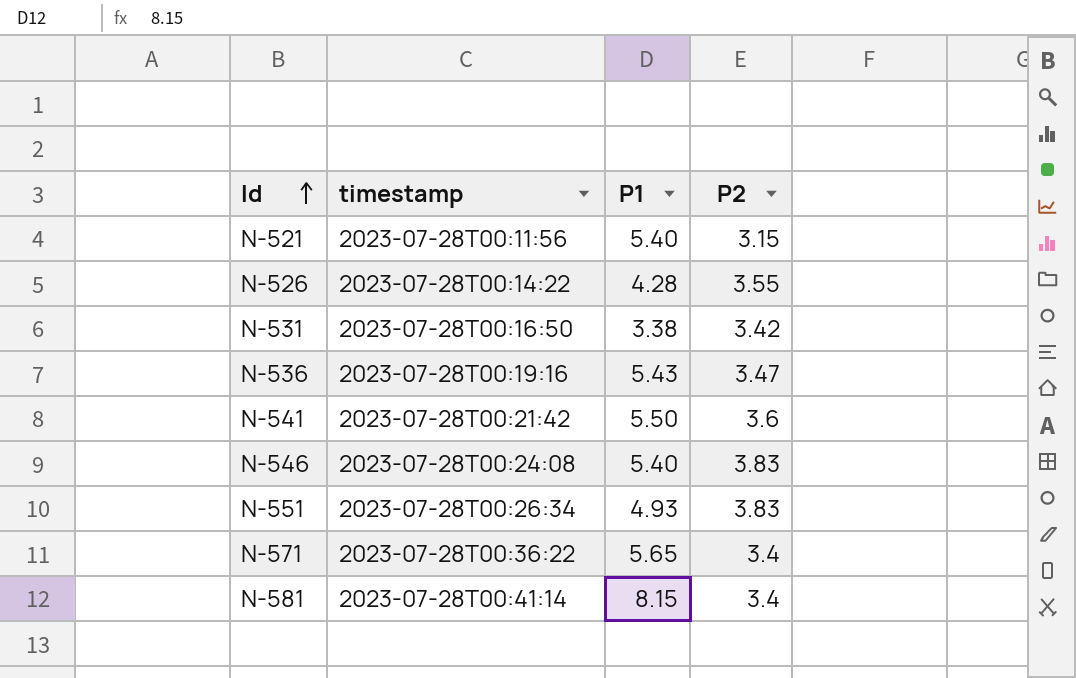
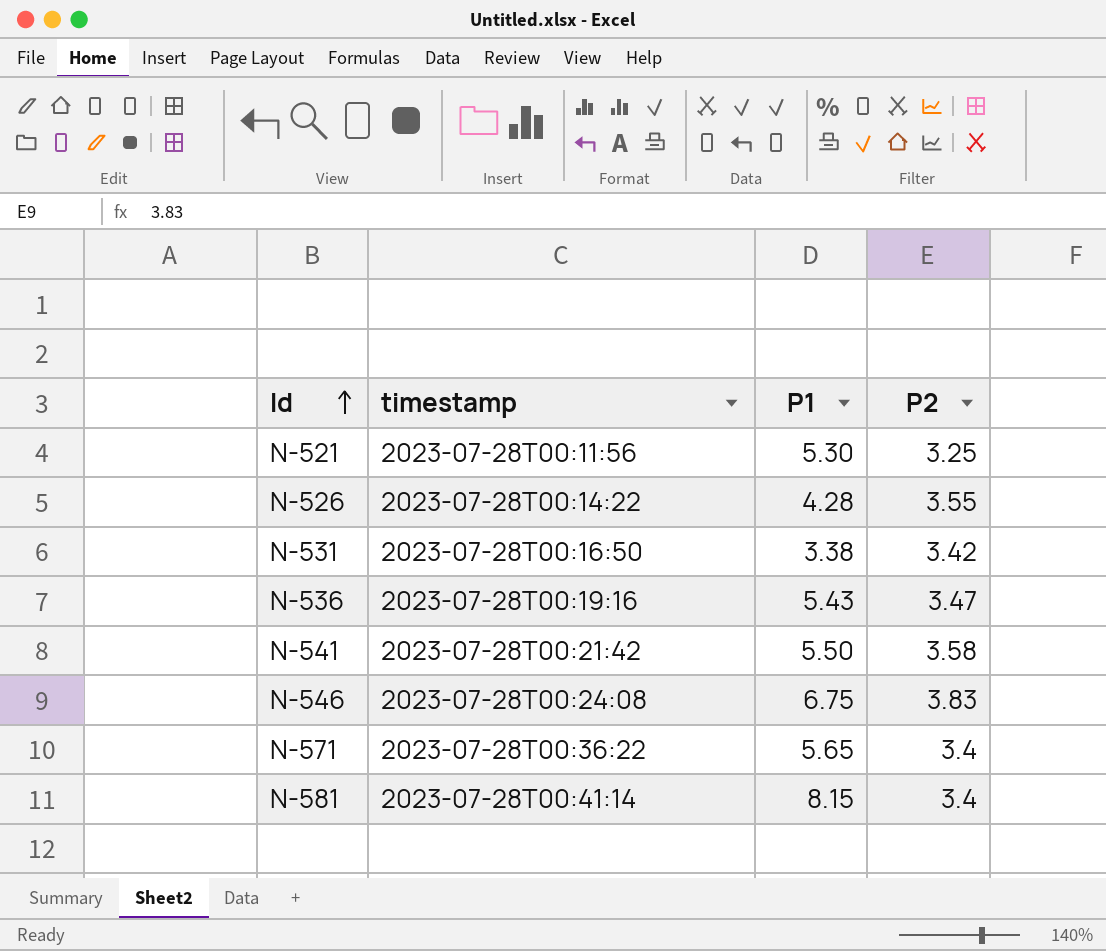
row N-551: 2023-07-28T00:26:34 | 4.93 | 3.83 -> none
N-521 | P1: 5.40 -> 5.30
N-521 | P2: 3.15 -> 3.25
N-541 | P2: 3.6 -> 3.58
N-546 | P1: 5.40 -> 6.75

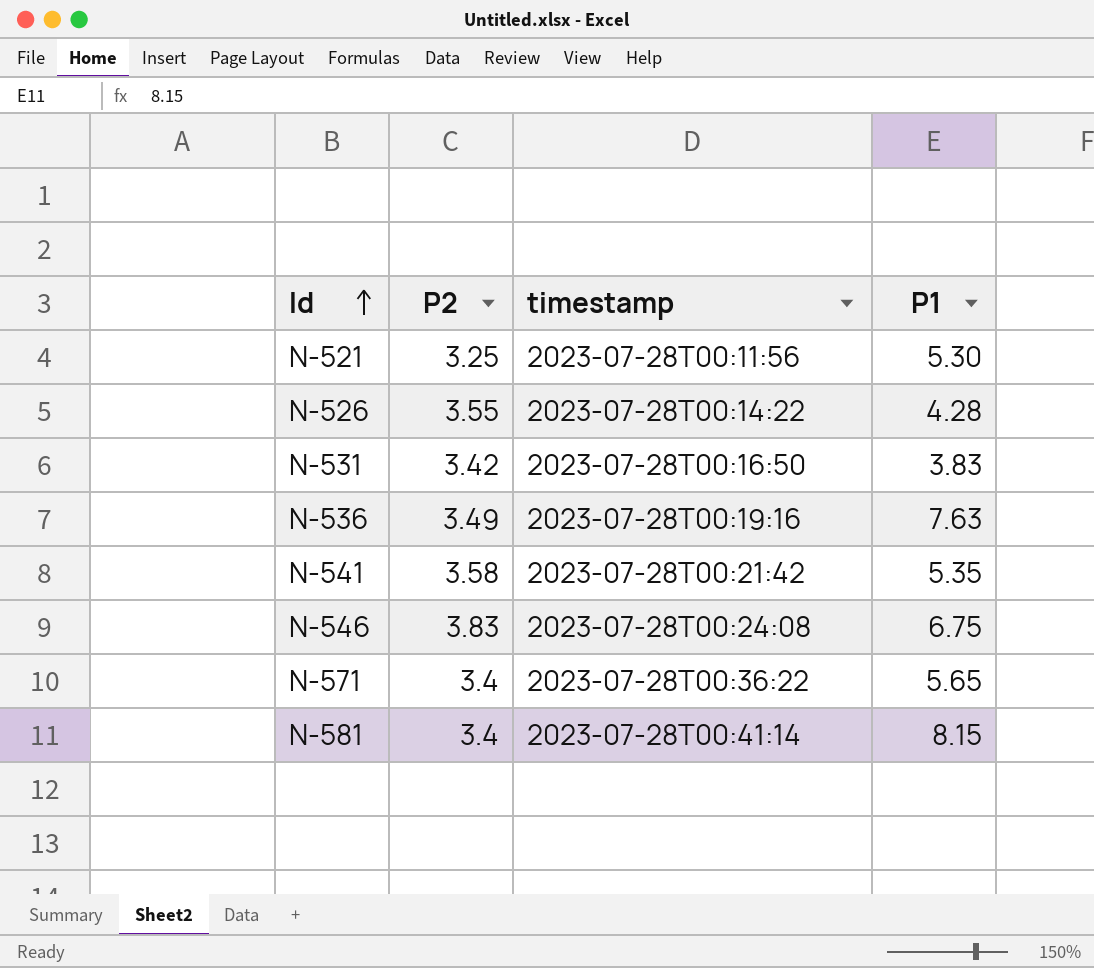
column P2 | position: 4 -> 2
N-531 | P1: 3.38 -> 3.83
N-536 | P2: 3.47 -> 3.49
N-536 | P1: 5.43 -> 7.63
N-541 | P1: 5.50 -> 5.35

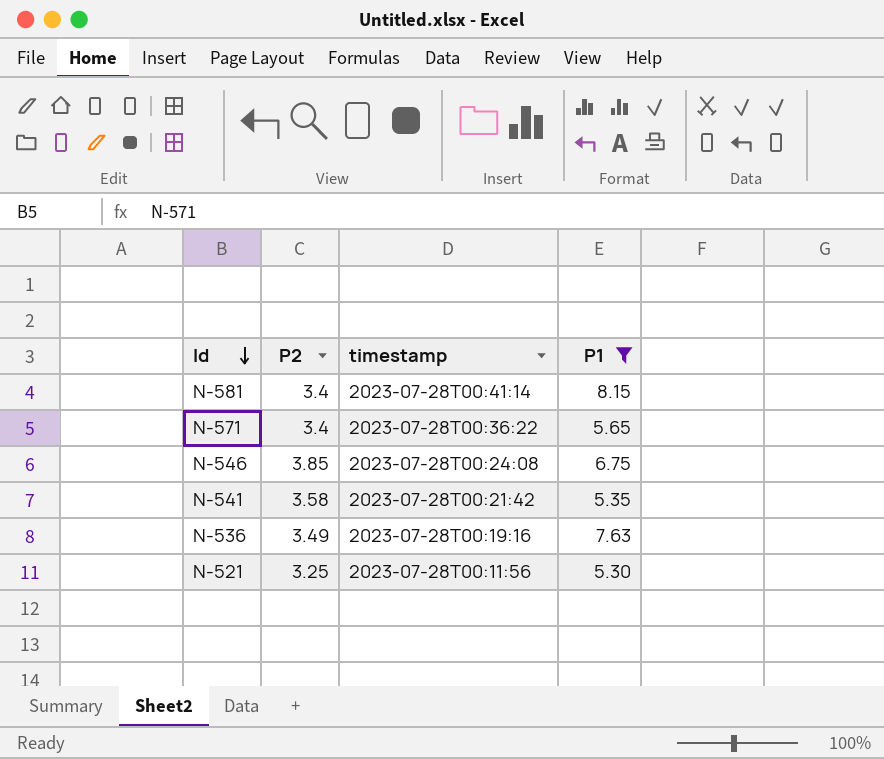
filter: none -> P1 >= 5.30
row order: Id ascending -> Id descending
N-546 | P2: 3.83 -> 3.85

